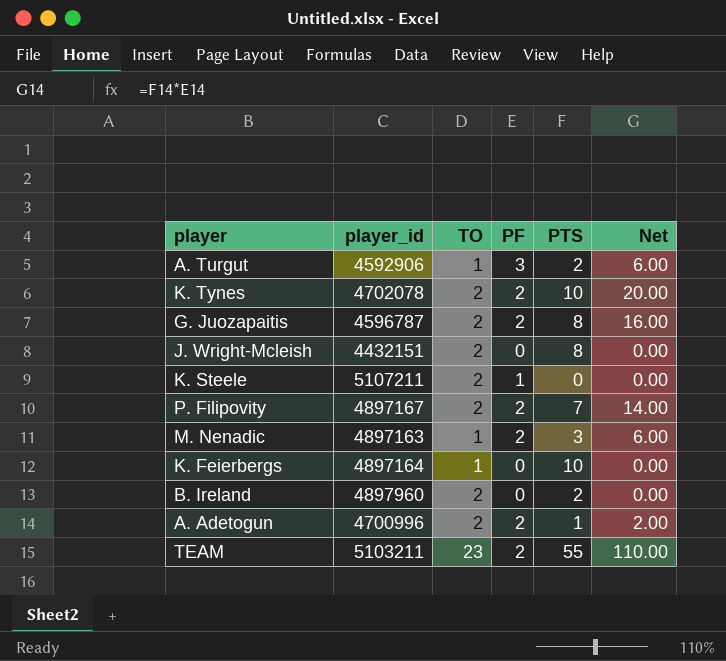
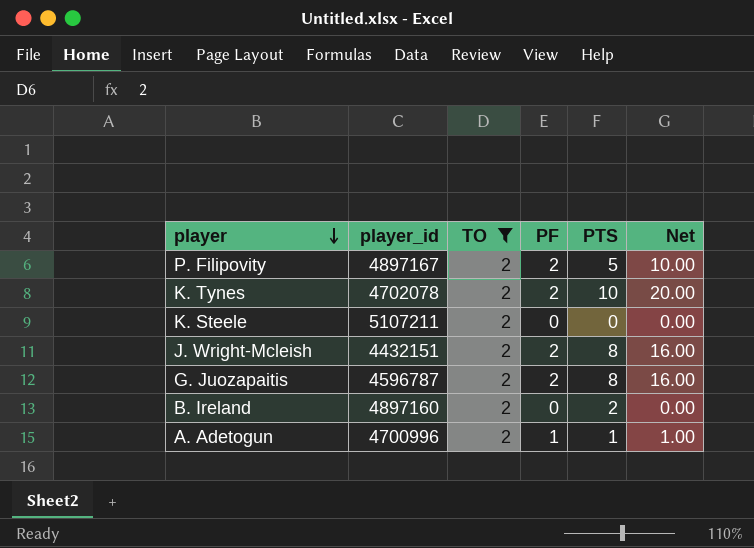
filter: none -> TO = 2
row order: none -> player descending
P. Filipovity | PTS: 7 -> 5
P. Filipovity | Net: 14.00 -> 10.00
K. Steele | PF: 1 -> 0
J. Wright-Mcleish | PF: 0 -> 2
J. Wright-Mcleish | Net: 0.00 -> 16.00
B. Ireland | player_id: 4897960 -> 4897160
A. Adetogun | PF: 2 -> 1
A. Adetogun | Net: 2.00 -> 1.00

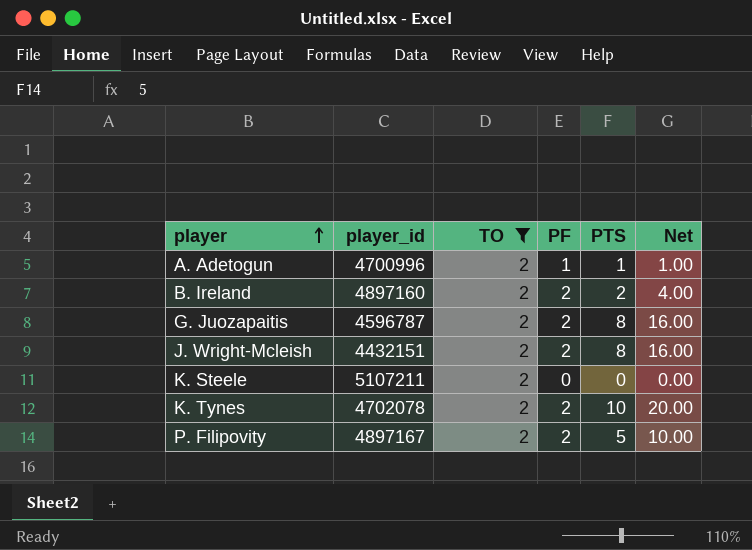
row order: player descending -> player ascending
B. Ireland | PF: 0 -> 2
B. Ireland | Net: 0.00 -> 4.00

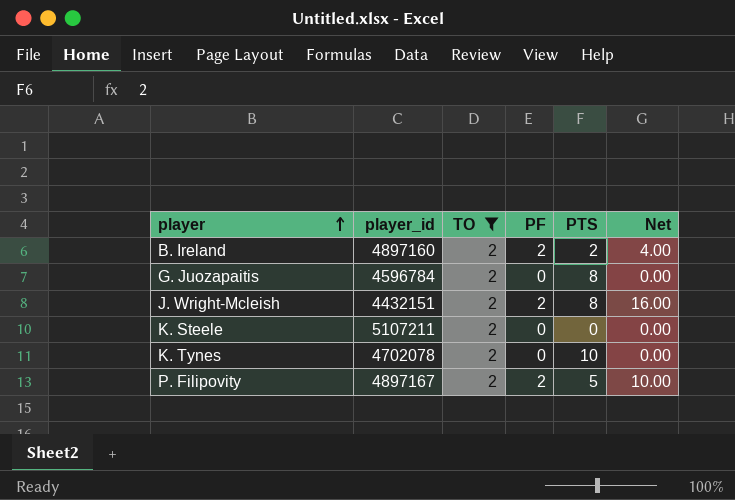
row A. Adetogun: 4700996 | 2 | 1 | 1 | 1.00 -> none
G. Juozapaitis | player_id: 4596787 -> 4596784
G. Juozapaitis | PF: 2 -> 0
G. Juozapaitis | Net: 16.00 -> 0.00
K. Tynes | PF: 2 -> 0
K. Tynes | Net: 20.00 -> 0.00

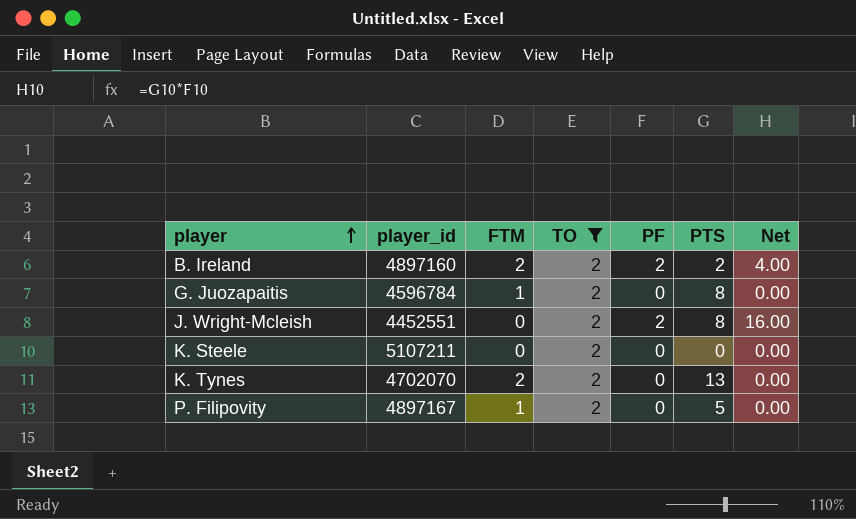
column FTM | position: none -> 3
J. Wright-Mcleish | player_id: 4432151 -> 4452551
K. Tynes | player_id: 4702078 -> 4702070
K. Tynes | PTS: 10 -> 13
P. Filipovity | PF: 2 -> 0
P. Filipovity | Net: 10.00 -> 0.00

